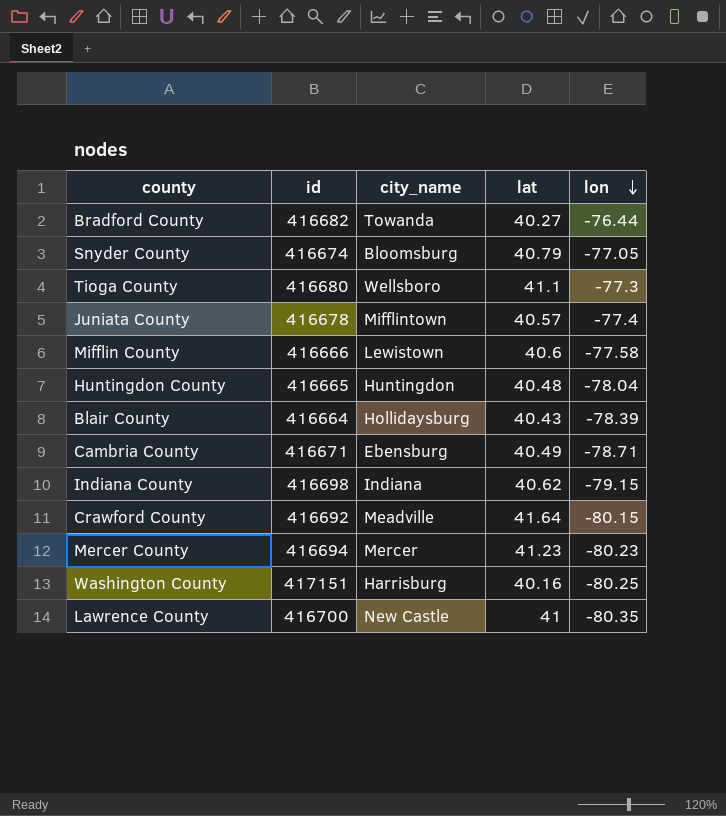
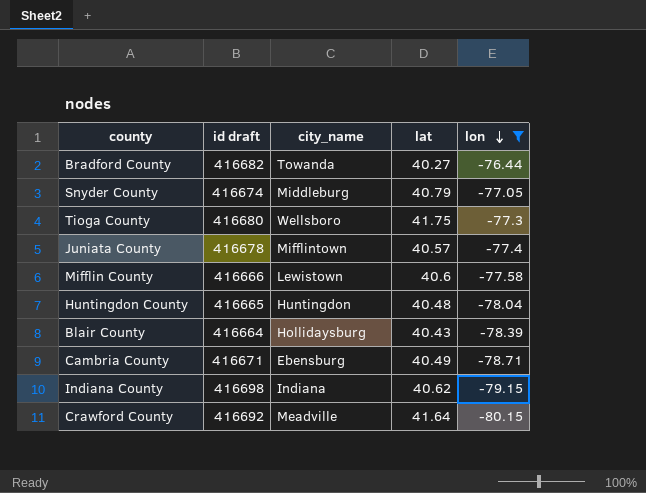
filter: none -> lon >= -80.15
column name: id -> id draft
Snyder County | city_name: Bloomsburg -> Middleburg
Tioga County | lat: 41.1 -> 41.75

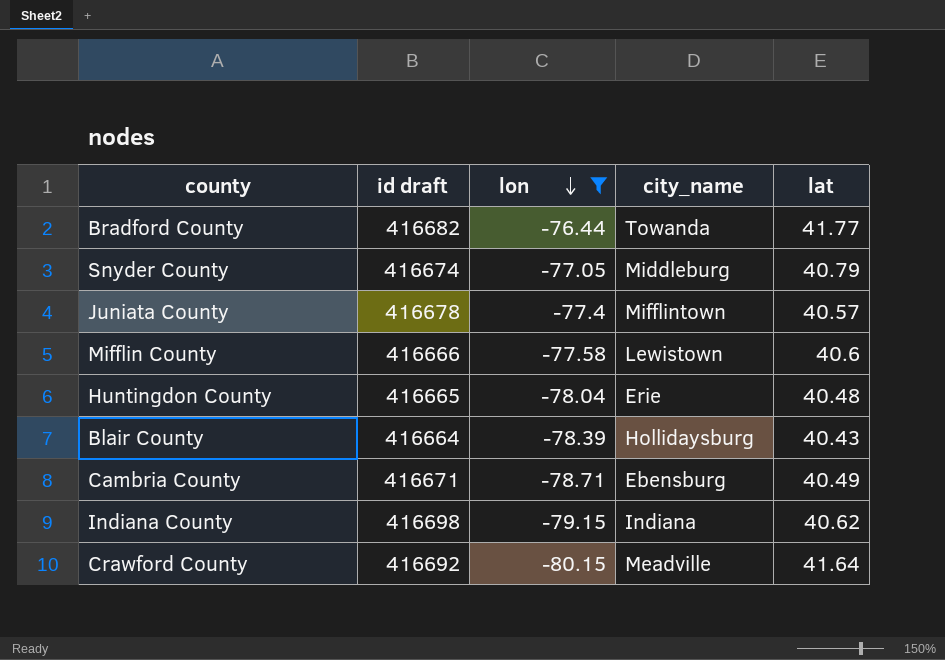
column lon | position: 5 -> 3
row Tioga County: 416680 | Wellsboro | 41.75 | -77.3 -> none
Bradford County | lat: 40.27 -> 41.77
Huntingdon County | city_name: Huntingdon -> Erie

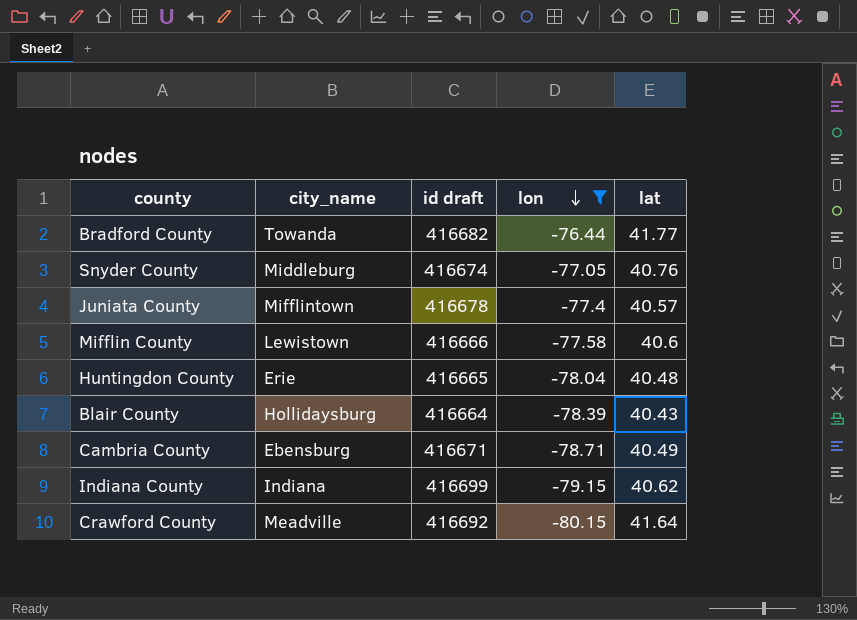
column city_name | position: 4 -> 2
Snyder County | lat: 40.79 -> 40.76
Indiana County | id draft: 416698 -> 416699

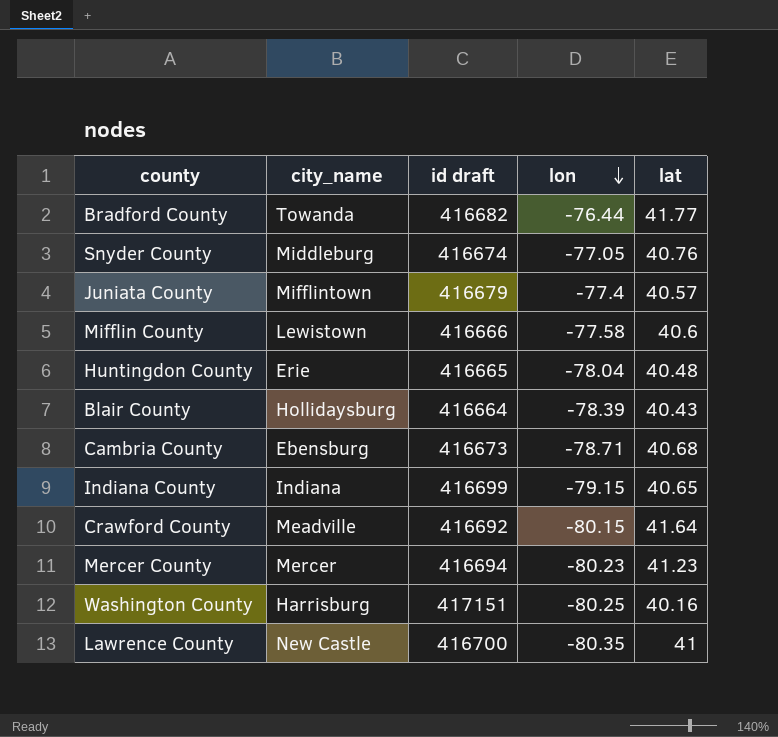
filter: lon >= -80.15 -> none
Juniata County | id draft: 416678 -> 416679
Cambria County | id draft: 416671 -> 416673
Cambria County | lat: 40.49 -> 40.68
Indiana County | lat: 40.62 -> 40.65

